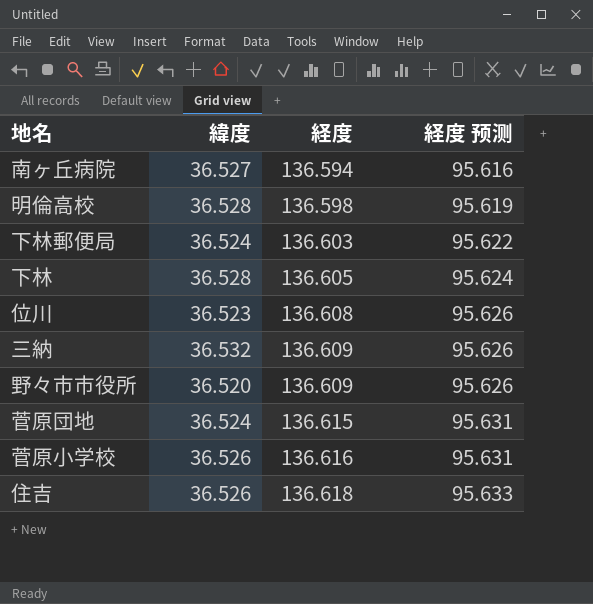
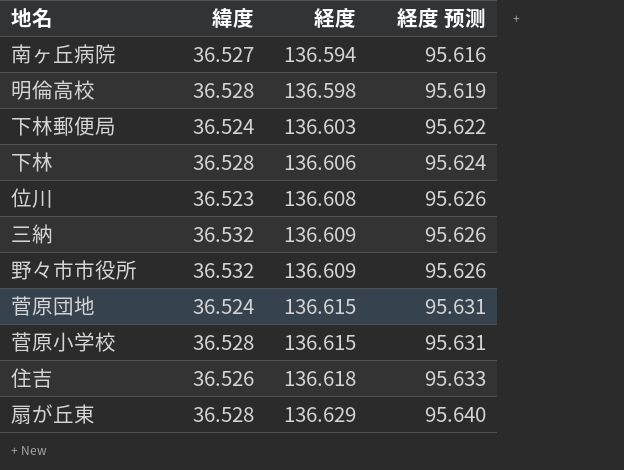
下林 | 経度: 136.605 -> 136.606
野々市市役所 | 緯度: 36.520 -> 36.532
菅原小学校 | 緯度: 36.526 -> 36.528
菅原小学校 | 経度: 136.616 -> 136.615
row 扇が丘東: none -> 36.528 | 136.629 | 95.640

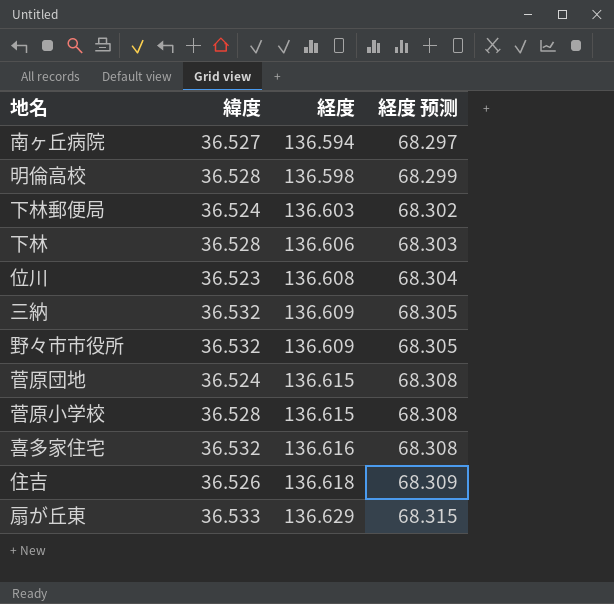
column 経度 预测 | formula: [経度] * 0.7 -> [経度] * 0.5
row 喜多家住宅: none -> 36.532 | 136.616 | 68.308
扇が丘東 | 緯度: 36.528 -> 36.533

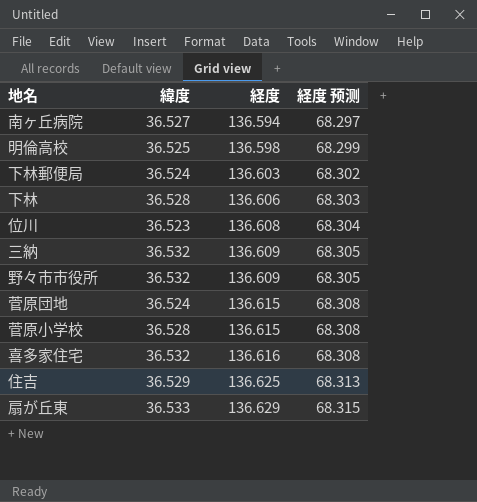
明倫高校 | 緯度: 36.528 -> 36.525
住吉 | 緯度: 36.526 -> 36.529
住吉 | 経度: 136.618 -> 136.625
住吉 | 経度 预测: 68.309 -> 68.313

